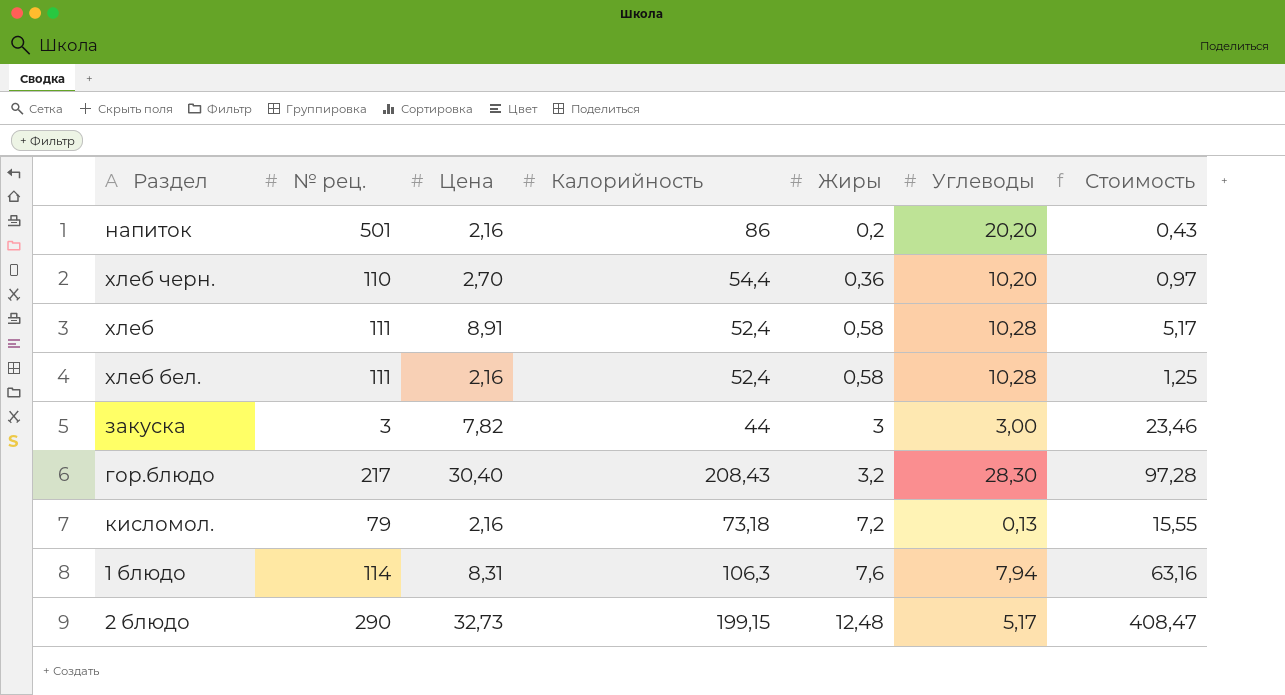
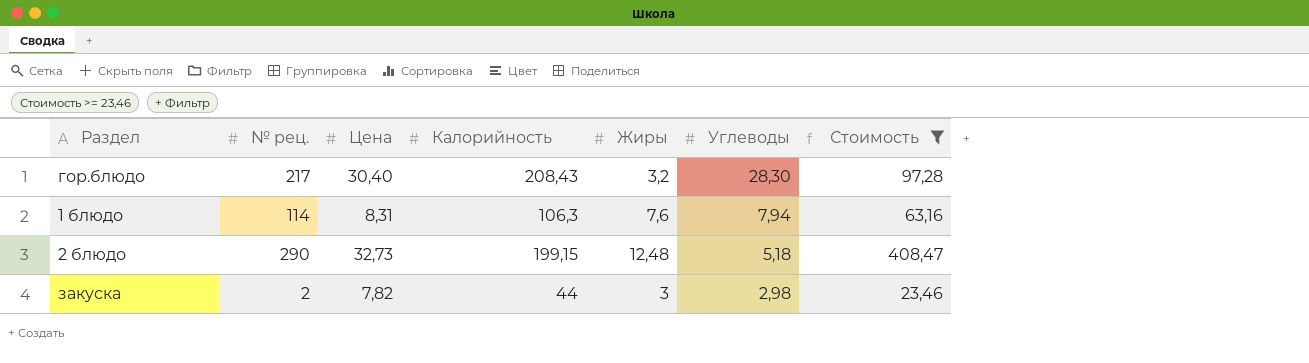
filter: none -> Стоимость >= 23,46
row order: Жиры ascending -> Углеводы descending
2 блюдо | Углеводы: 5,17 -> 5,18
закуска | № рец.: 3 -> 2
закуска | Углеводы: 3,00 -> 2,98

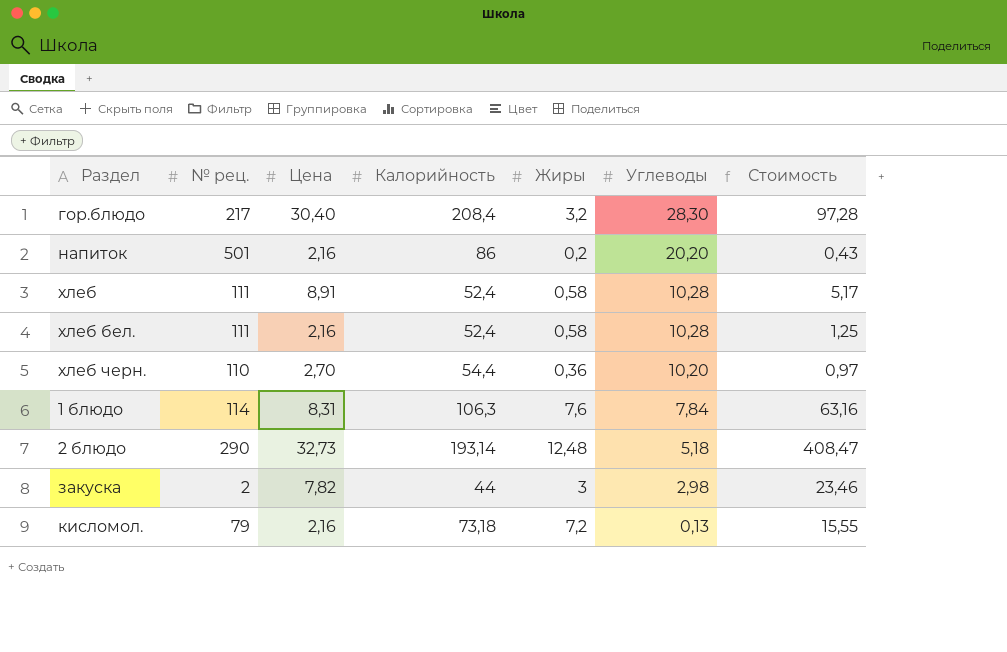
filter: Стоимость >= 23,46 -> none
гор.блюдо | Калорийность: 208,43 -> 208,4
1 блюдо | Углеводы: 7,94 -> 7,84
2 блюдо | Калорийность: 199,15 -> 193,14

